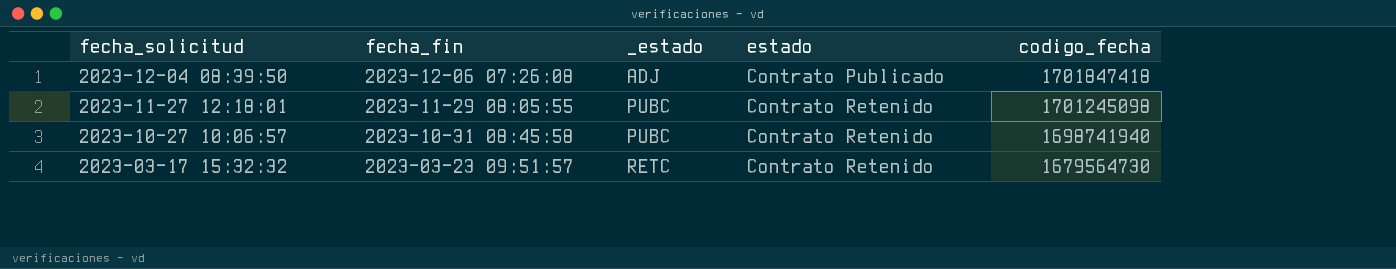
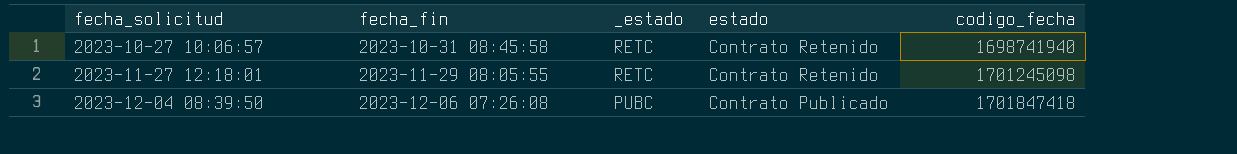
row order: fecha_solicitud descending -> fecha_solicitud ascending
row 2023-03-17 15:32:32: 2023-03-23 09:51:57 | RETC | Contrato Retenido | 1679564730 -> none
2023-10-27 10:06:57 | _estado: PUBC -> RETC
2023-11-27 12:18:01 | _estado: PUBC -> RETC
2023-12-04 08:39:50 | _estado: ADJ -> PUBC

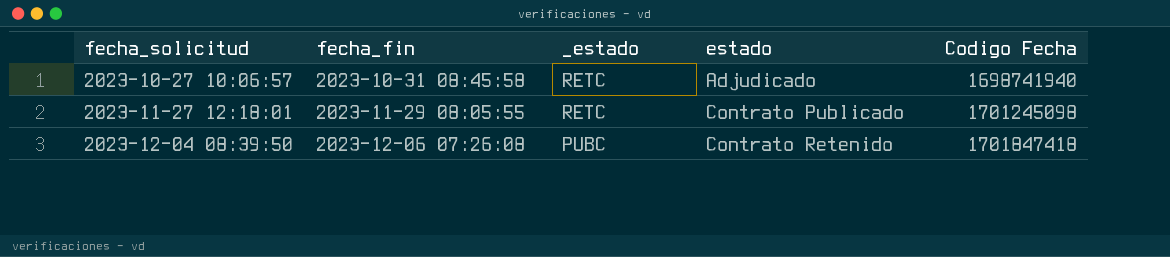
column name: codigo_fecha -> Codigo Fecha
2023-10-27 10:06:57 | estado: Contrato Retenido -> Adjudicado
2023-11-27 12:18:01 | estado: Contrato Retenido -> Contrato Publicado
2023-12-04 08:39:50 | estado: Contrato Publicado -> Contrato Retenido

